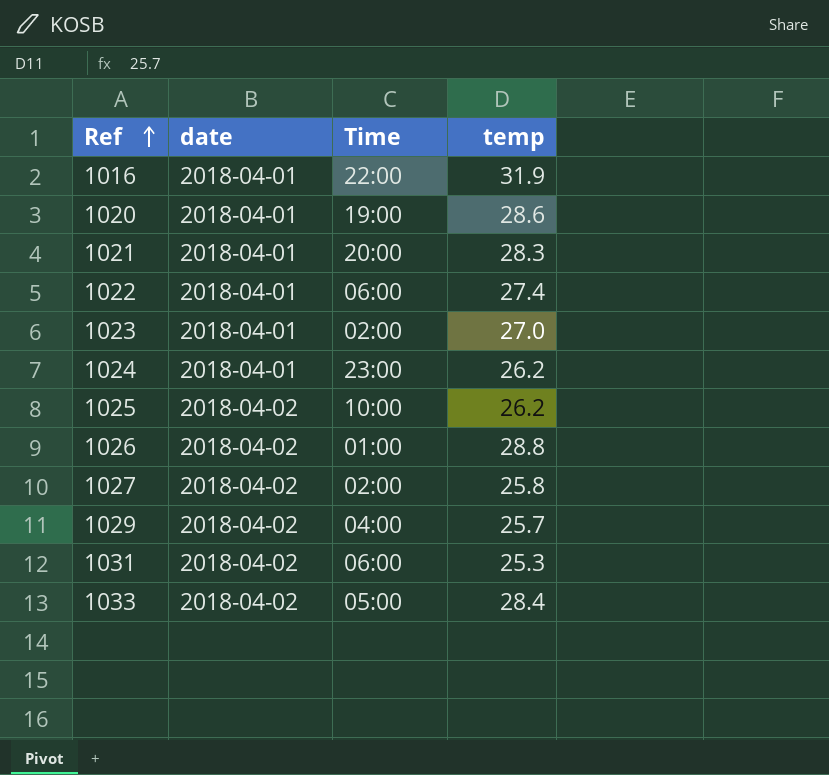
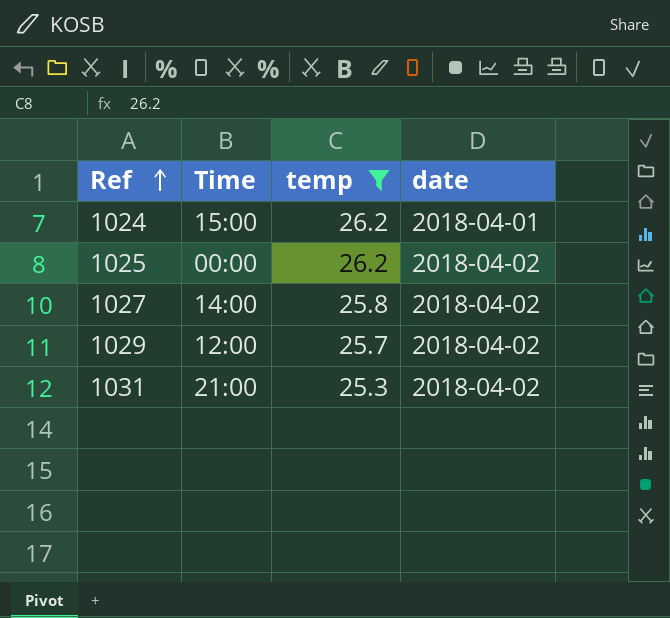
filter: none -> temp <= 26.2
column date | position: 2 -> 4
1024 | Time: 23:00 -> 15:00
1025 | Time: 10:00 -> 00:00
1027 | Time: 02:00 -> 14:00
1029 | Time: 04:00 -> 12:00
1031 | Time: 06:00 -> 21:00

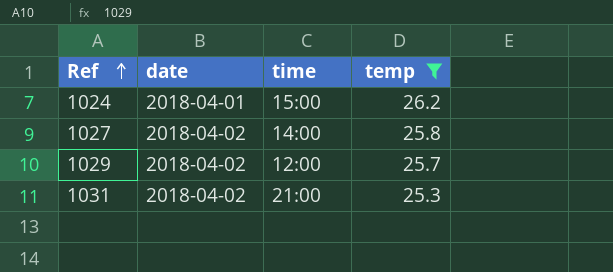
column date | position: 4 -> 2
column name: Time -> time
row 1025: 00:00 | 26.2 | 2018-04-02 -> none

